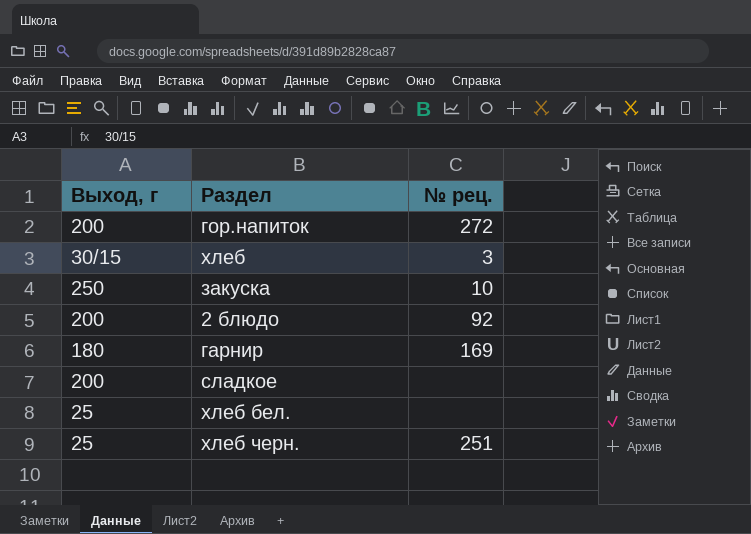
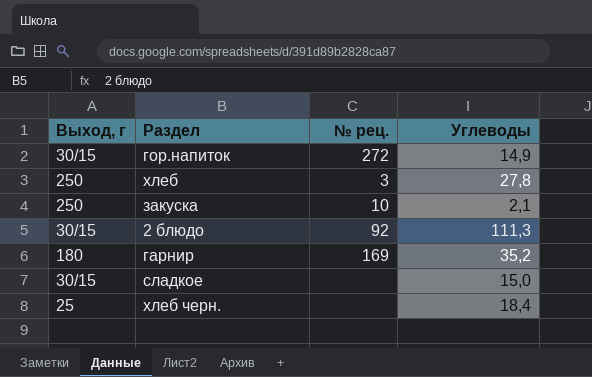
column Углеводы | position: none -> 4
row хлеб бел.: 25 | none -> none
гор.напиток | Выход, г: 200 -> 30/15
хлеб | Выход, г: 30/15 -> 250
2 блюдо | Выход, г: 200 -> 30/15
сладкое | Выход, г: 200 -> 30/15
хлеб черн. | № рец.: 251 -> none

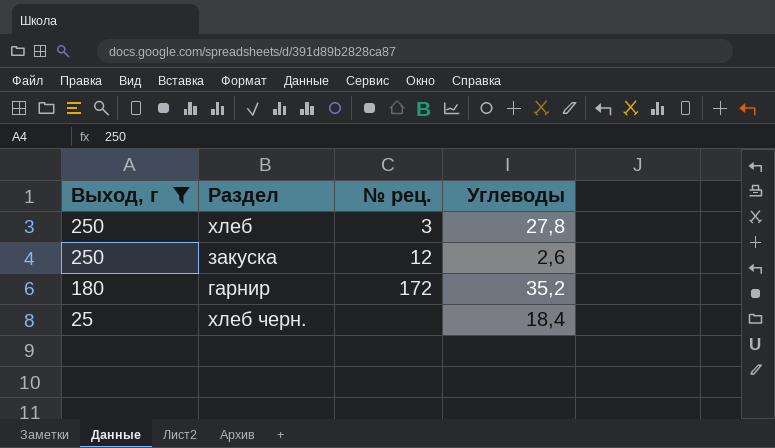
filter: none -> Выход, г != 30/15
закуска | № рец.: 10 -> 12
закуска | Углеводы: 2,1 -> 2,6
гарнир | № рец.: 169 -> 172

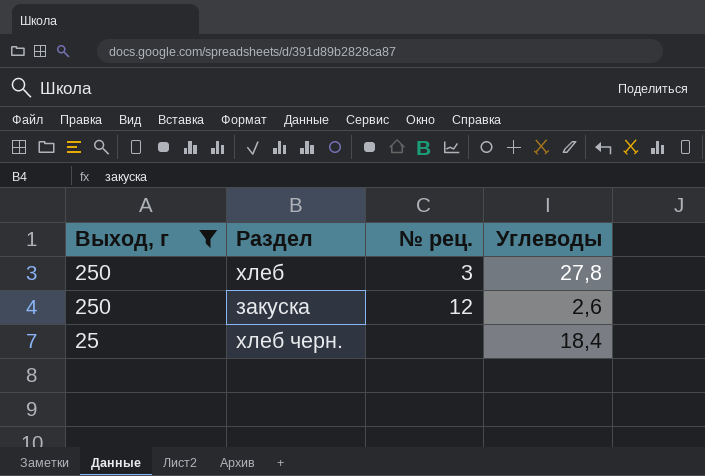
row гарнир: 180 | 172 | 35,2 -> none

